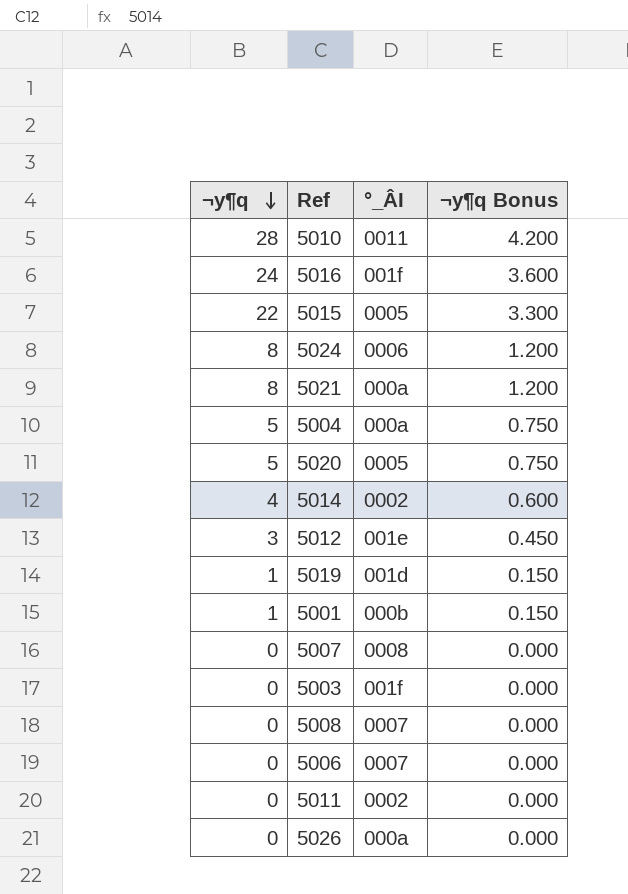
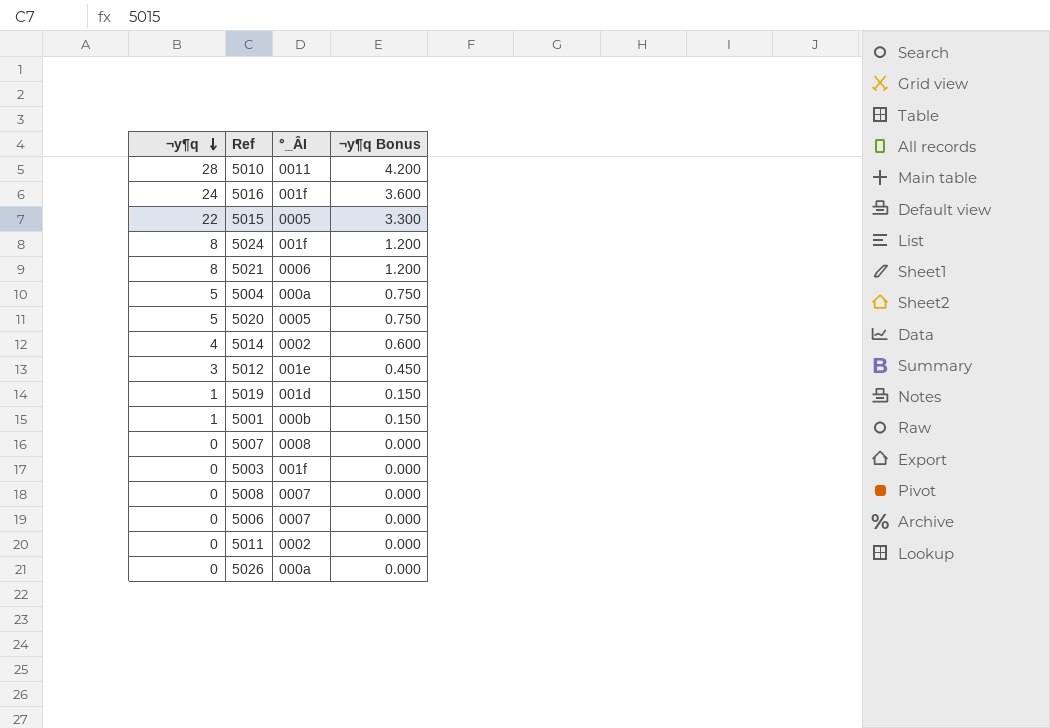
5024 | °_ÂI: 0006 -> 001f
5021 | °_ÂI: 000a -> 0006

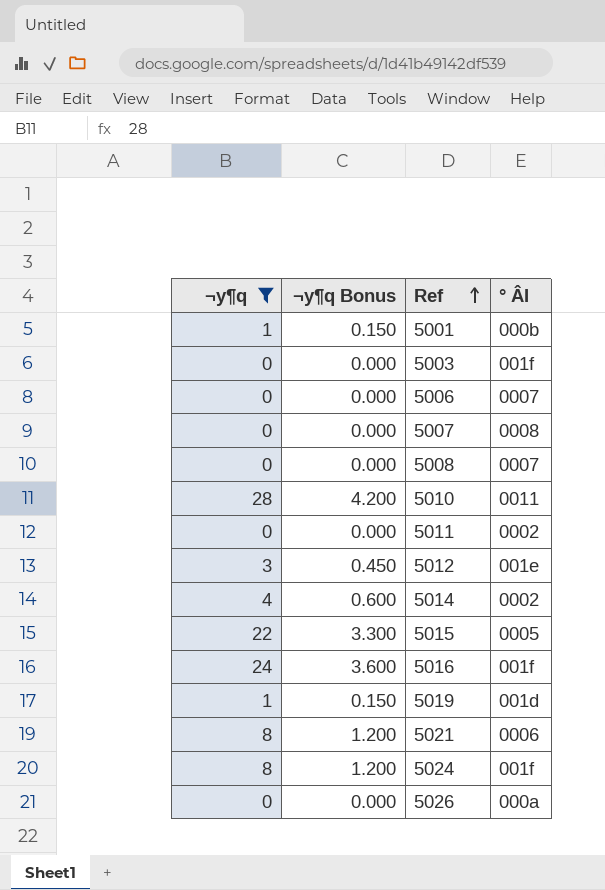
filter: none -> ¬y¶q != 5
row order: ¬y¶q descending -> Ref ascending
column ¬y¶q Bonus | position: 4 -> 2
column name: °_ÂI -> ° ÂI

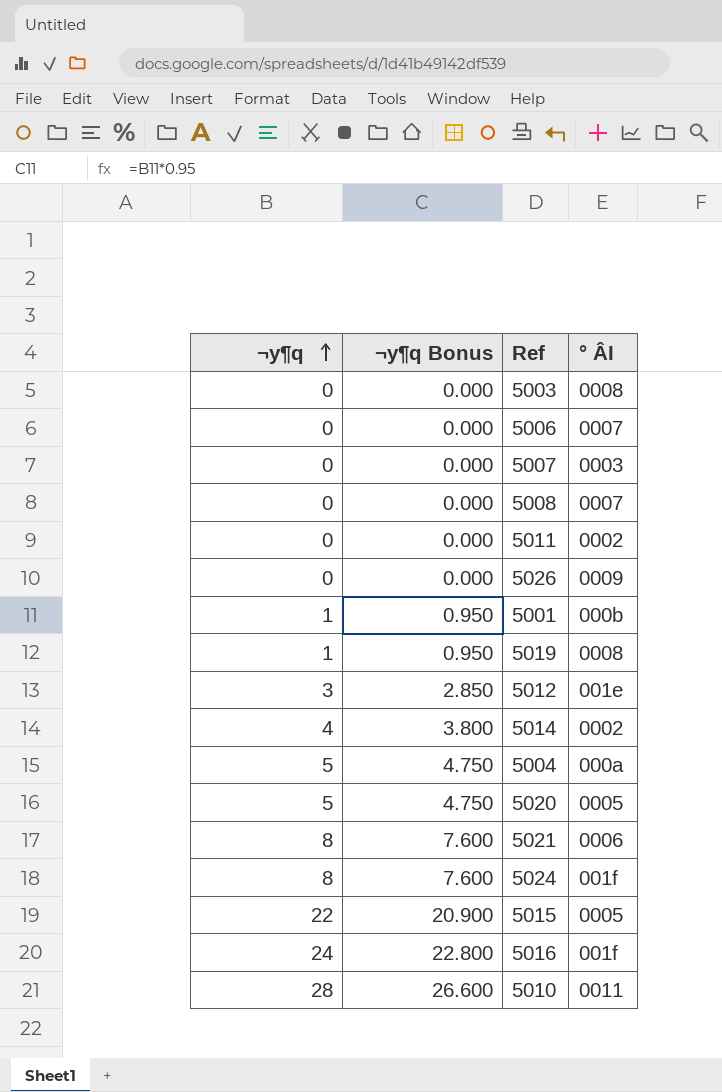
filter: ¬y¶q != 5 -> none
row order: Ref ascending -> ¬y¶q ascending
column ¬y¶q Bonus | formula: [¬y¶q] * 0.15 -> [¬y¶q] * 0.95
5003 | ° ÂI: 001f -> 0008
5007 | ° ÂI: 0008 -> 0003
5026 | ° ÂI: 000a -> 0009
5019 | ° ÂI: 001d -> 0008

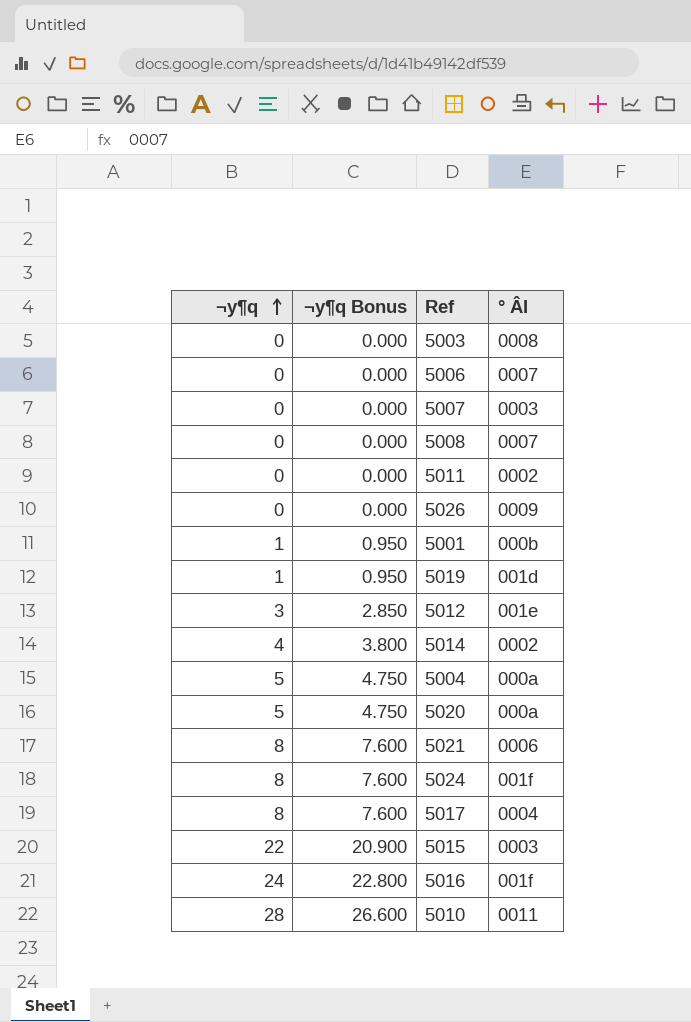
5019 | ° ÂI: 0008 -> 001d
5020 | ° ÂI: 0005 -> 000a
row 5017: none -> 8 | 7.600 | 0004
5015 | ° ÂI: 0005 -> 0003

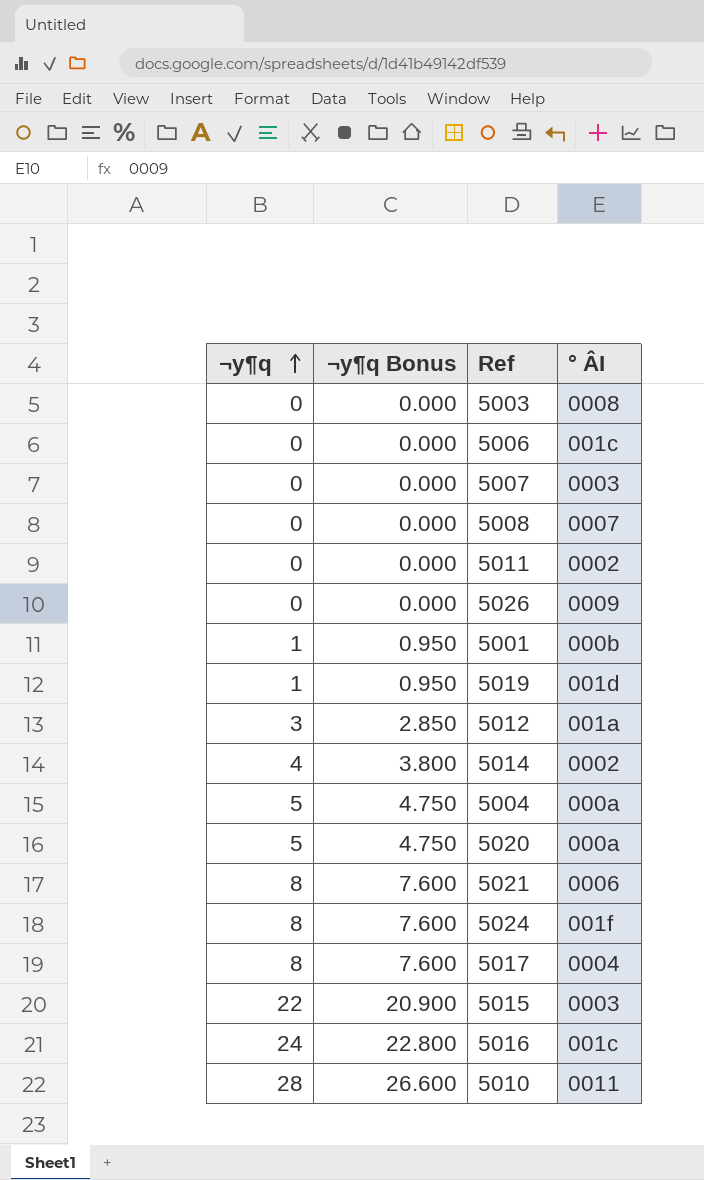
5006 | ° ÂI: 0007 -> 001c
5012 | ° ÂI: 001e -> 001a
5016 | ° ÂI: 001f -> 001c

